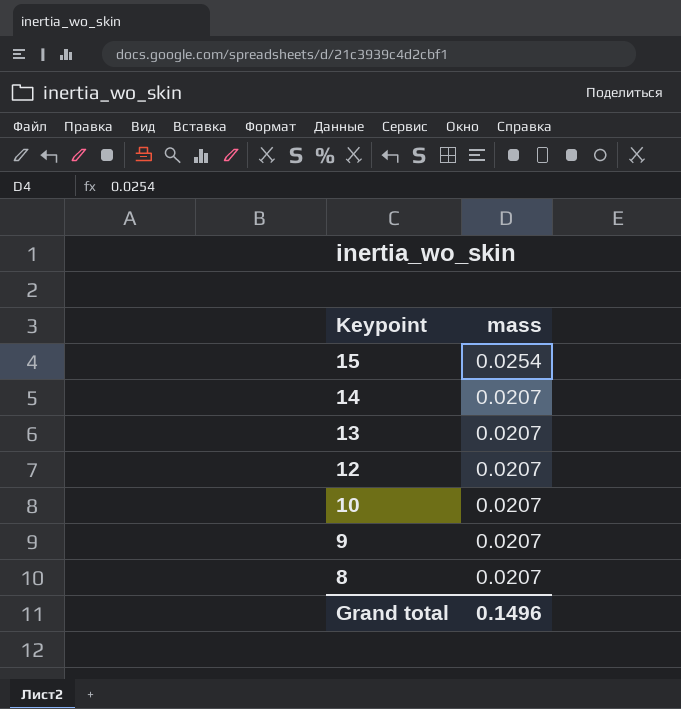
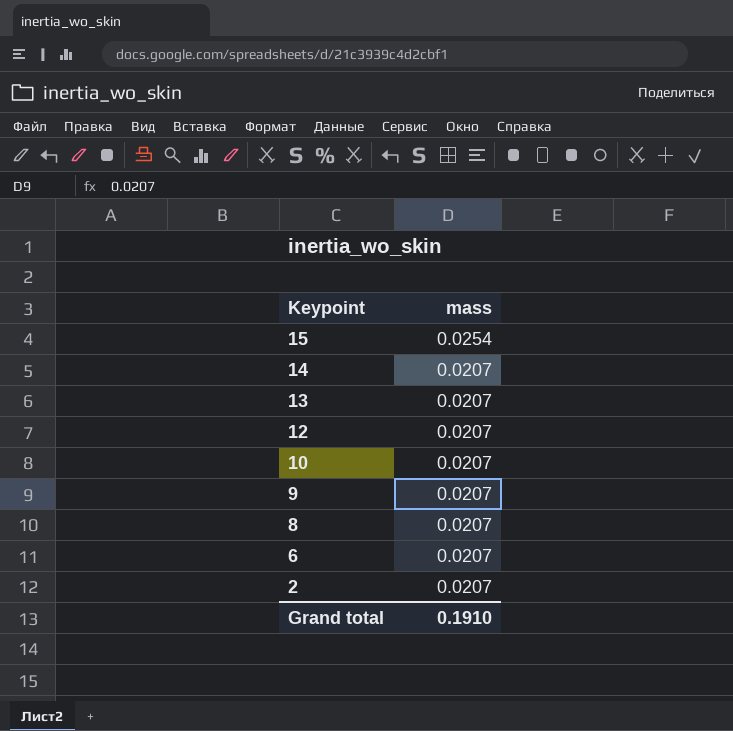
row 6: none -> 0.0207
row 2: none -> 0.0207
Grand total | mass: 0.1496 -> 0.1910

